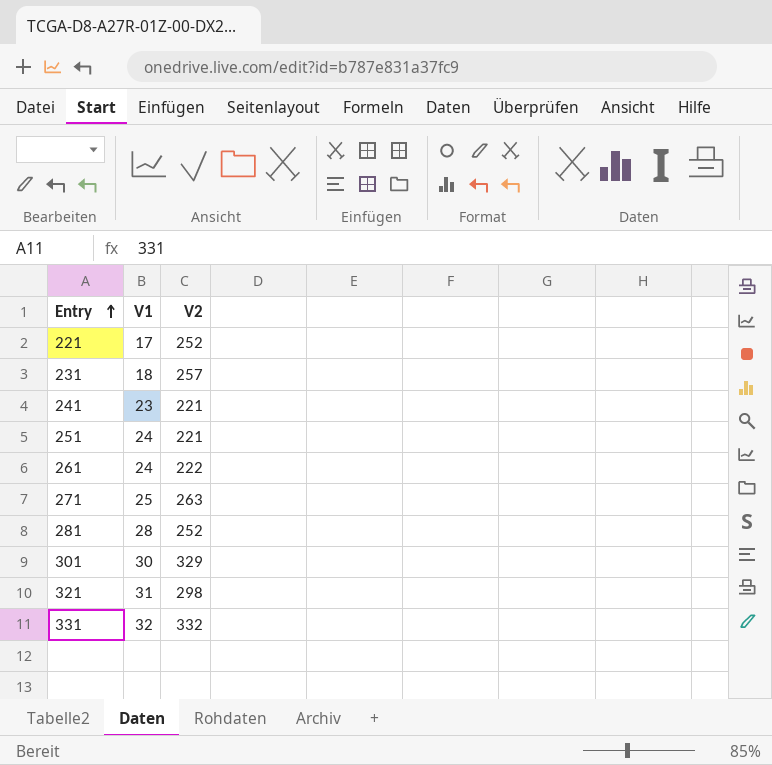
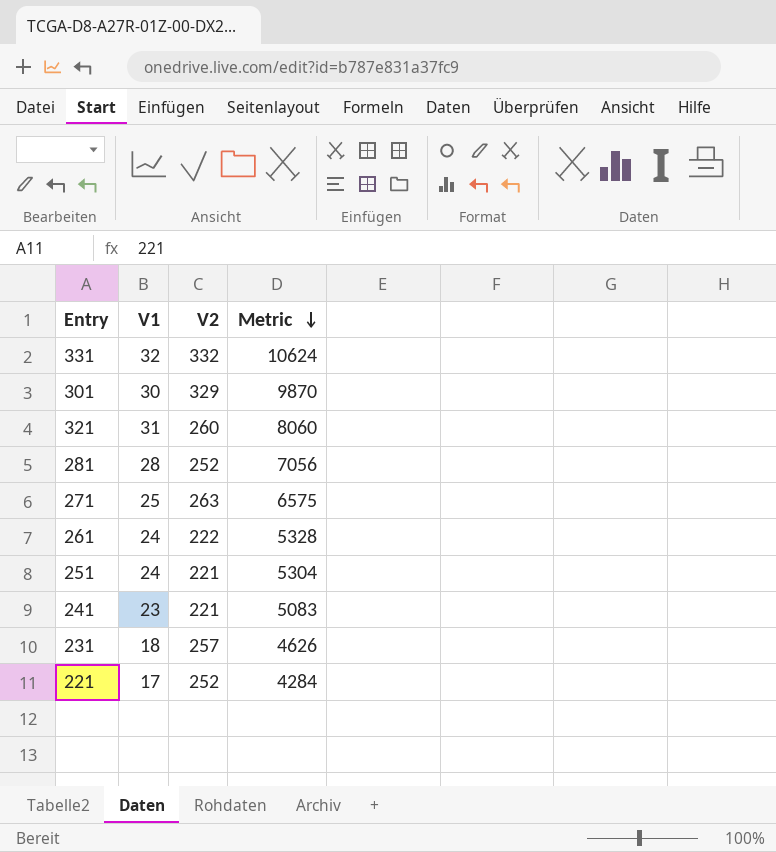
row order: Entry ascending -> Metric descending
column Metric | formula: none -> [V1] * [V2]
321 | V2: 298 -> 260

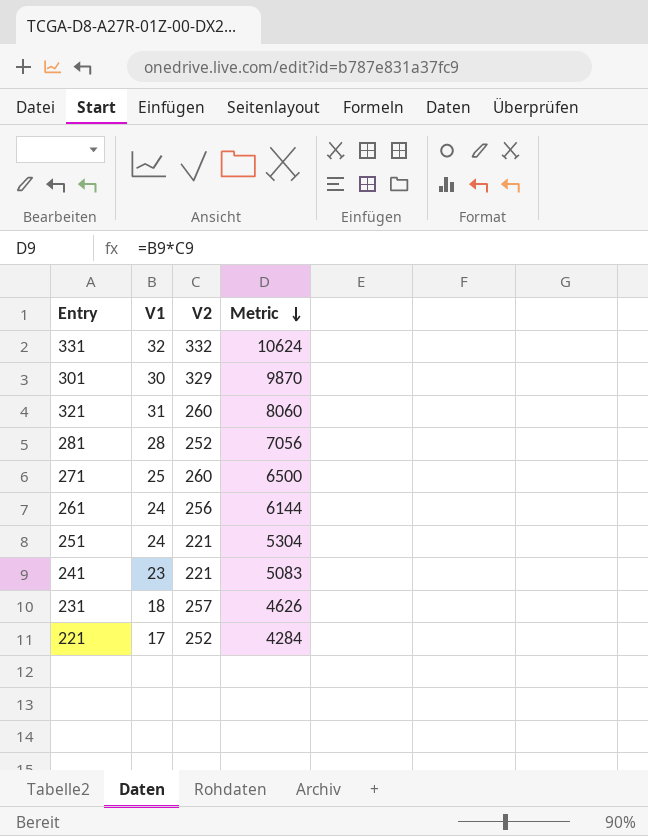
271 | V2: 263 -> 260
271 | Metric: 6575 -> 6500
261 | V2: 222 -> 256
261 | Metric: 5328 -> 6144

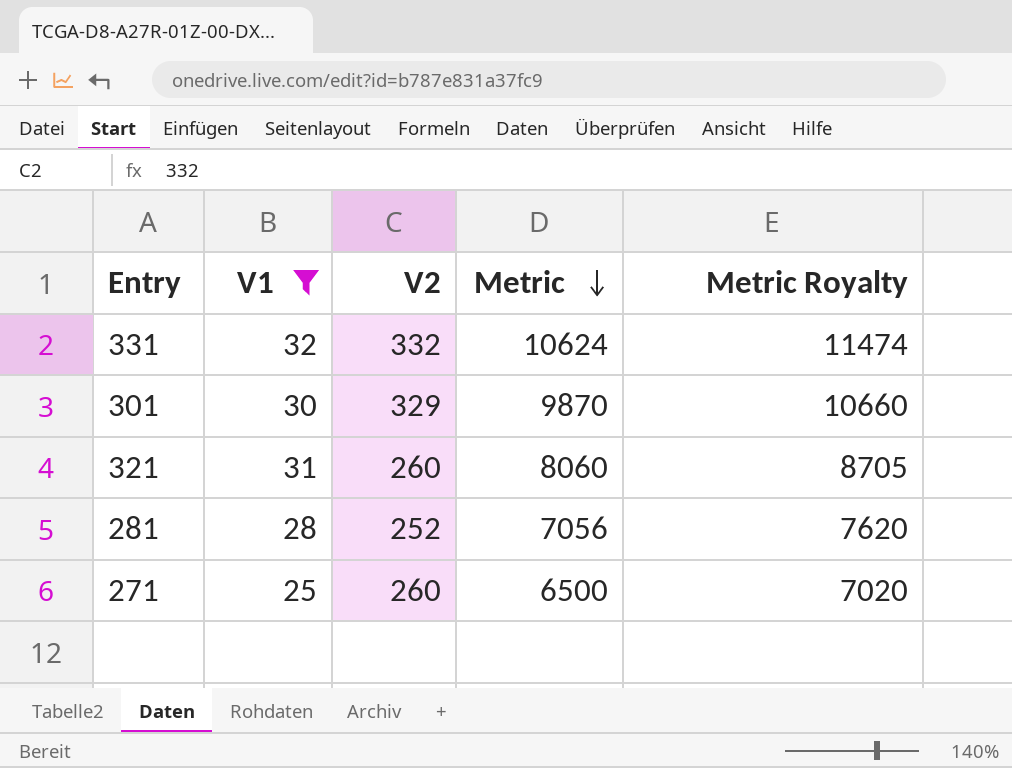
filter: none -> V1 >= 25
column Metric Royalty | formula: none -> [Metric] * 1.08

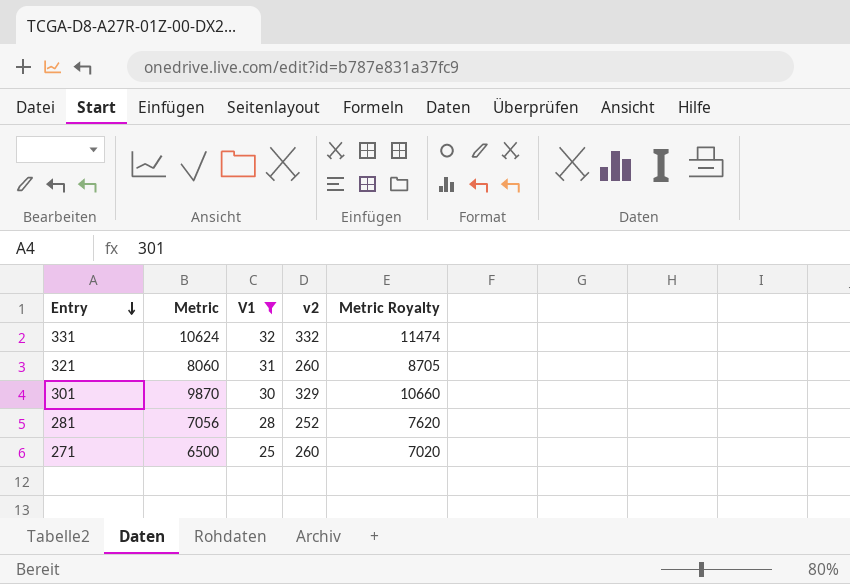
row order: Metric descending -> Entry descending
column Metric | position: 4 -> 2
column name: V2 -> v2

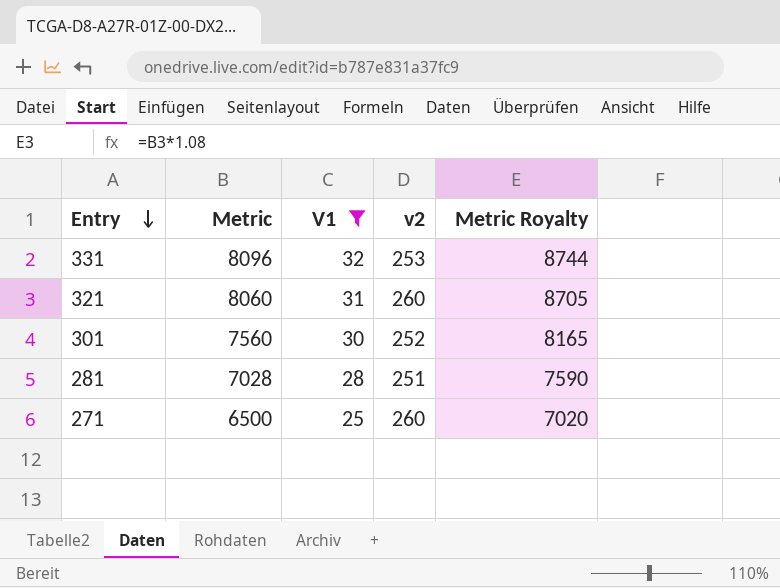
331 | Metric: 10624 -> 8096
331 | v2: 332 -> 253
331 | Metric Royalty: 11474 -> 8744
301 | Metric: 9870 -> 7560
301 | v2: 329 -> 252
301 | Metric Royalty: 10660 -> 8165
281 | Metric: 7056 -> 7028
281 | v2: 252 -> 251
281 | Metric Royalty: 7620 -> 7590

